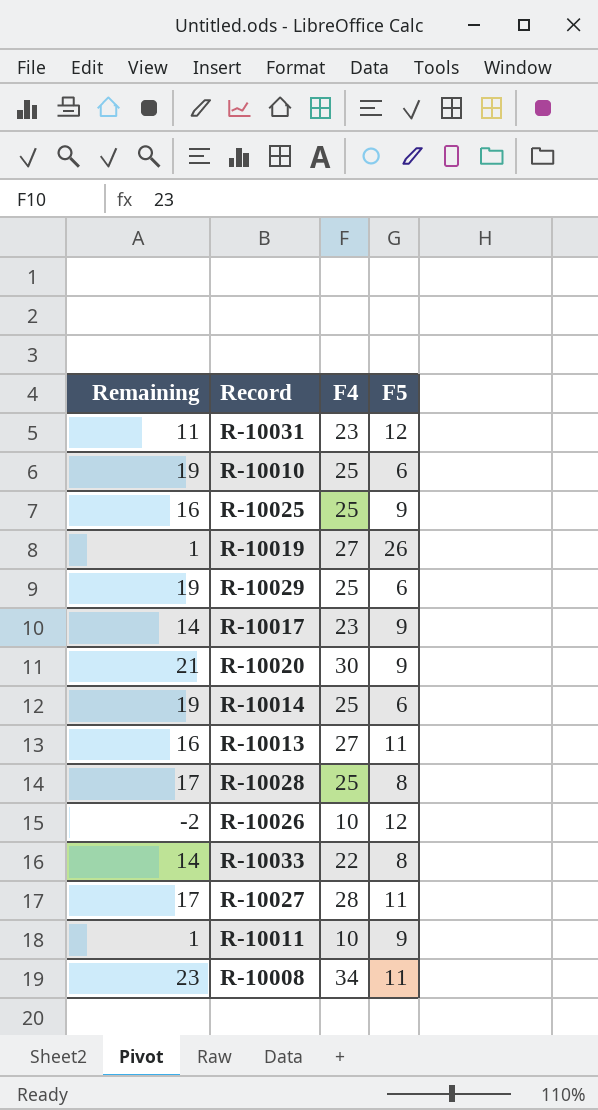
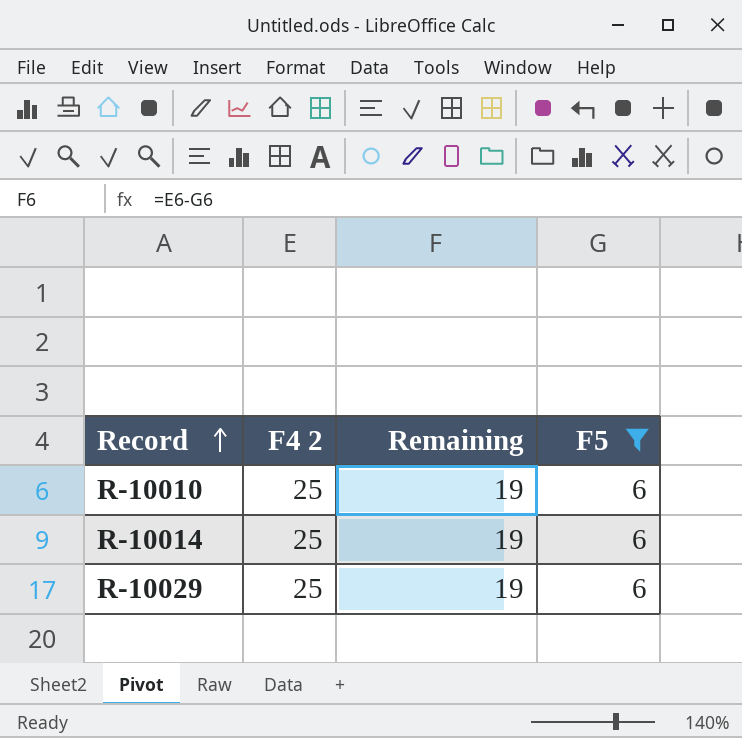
filter: none -> F5 = 6
row order: none -> Record ascending
column name: F4 -> F4 2
column Remaining | position: 1 -> 3

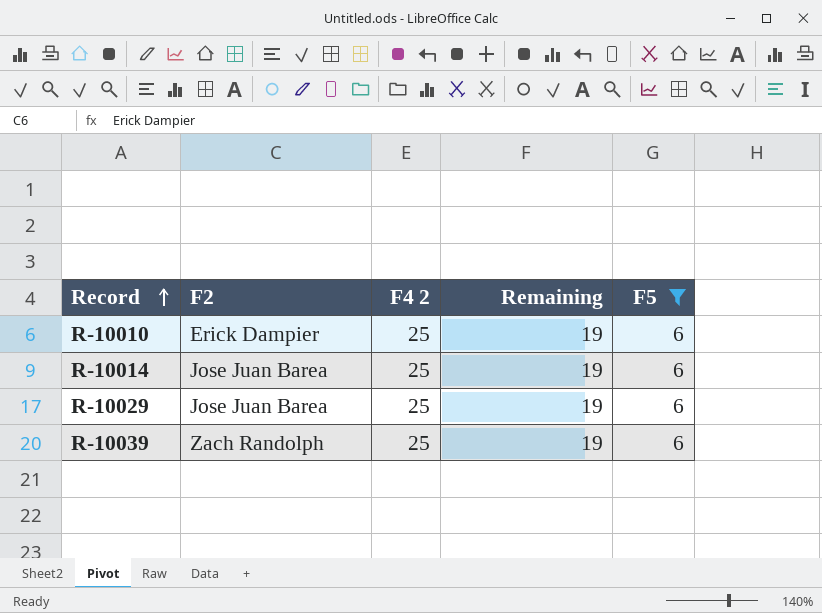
column F2 | position: none -> 2
row R-10039: none -> Zach Randolph | 25 | 19 | 6

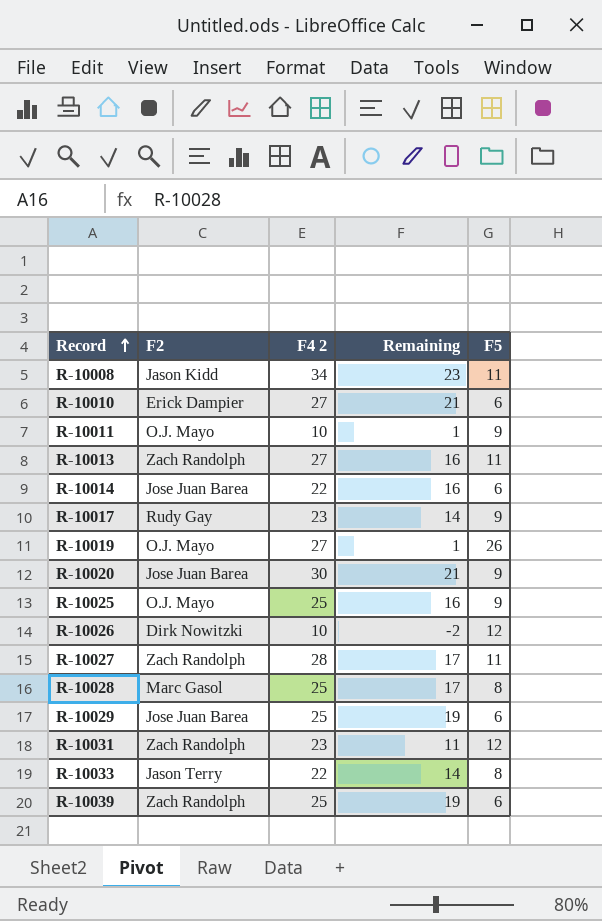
filter: F5 = 6 -> none
R-10010 | F4 2: 25 -> 27
R-10010 | Remaining: 19 -> 21
R-10014 | F4 2: 25 -> 22
R-10014 | Remaining: 19 -> 16

